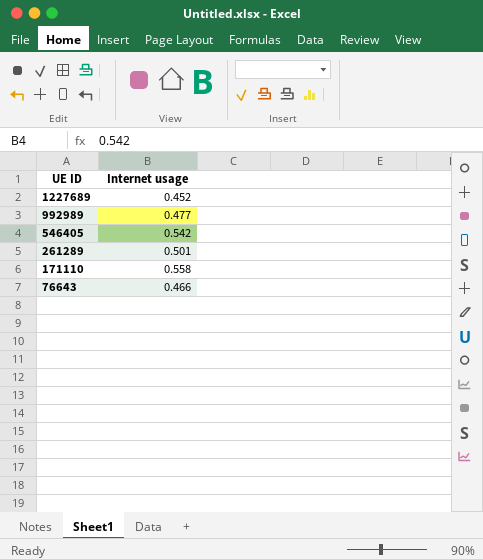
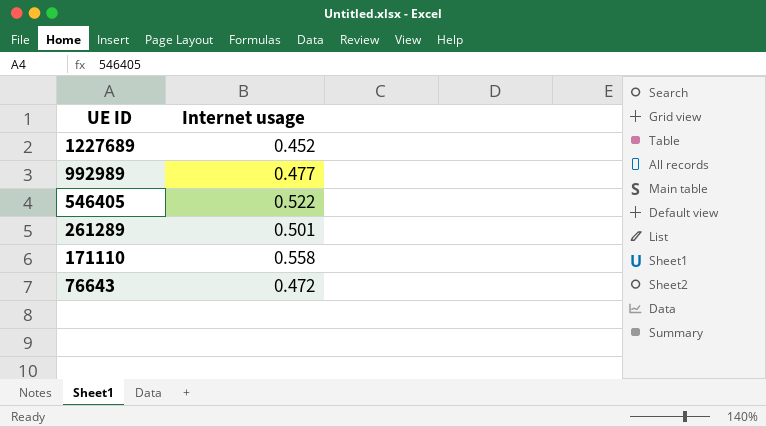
546405 | Internet usage: 0.542 -> 0.522
76643 | Internet usage: 0.466 -> 0.472

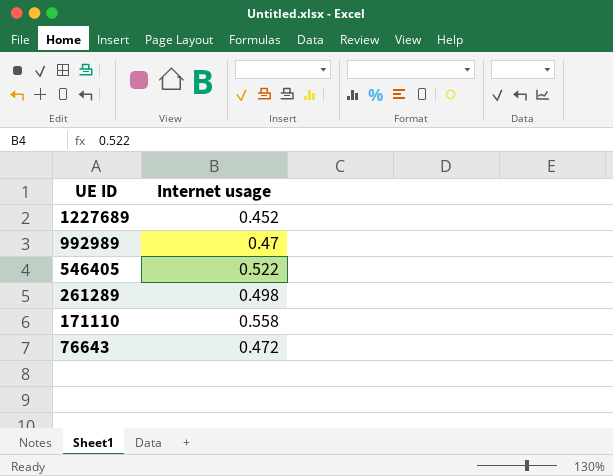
992989 | Internet usage: 0.477 -> 0.47
261289 | Internet usage: 0.501 -> 0.498

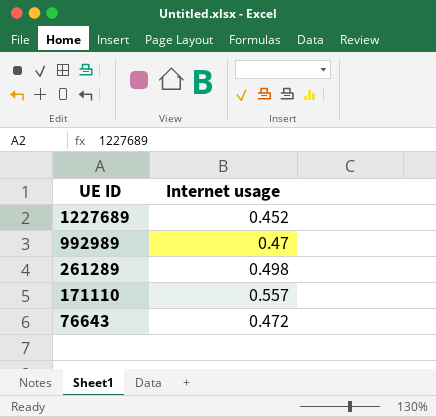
row 546405: 0.522 -> none
171110 | Internet usage: 0.558 -> 0.557

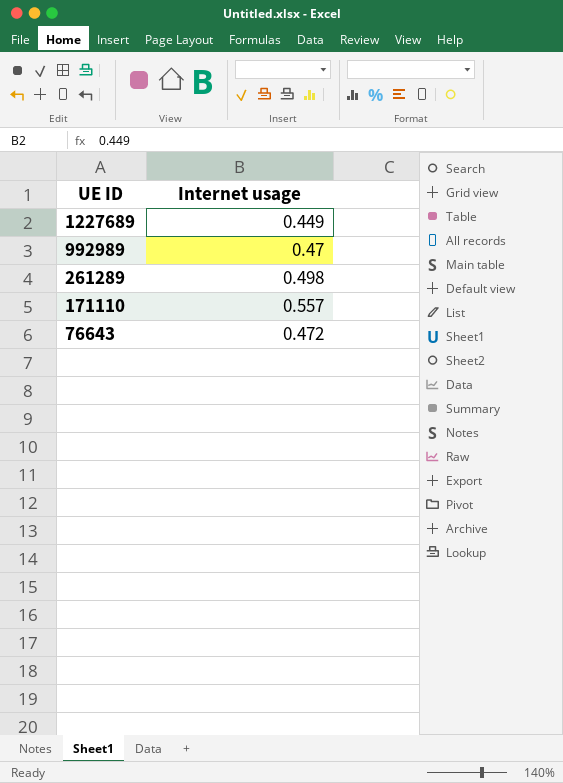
1227689 | Internet usage: 0.452 -> 0.449

